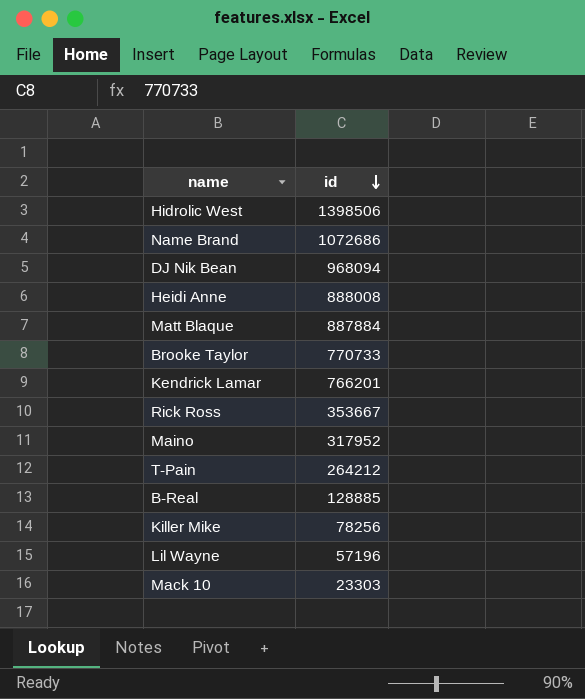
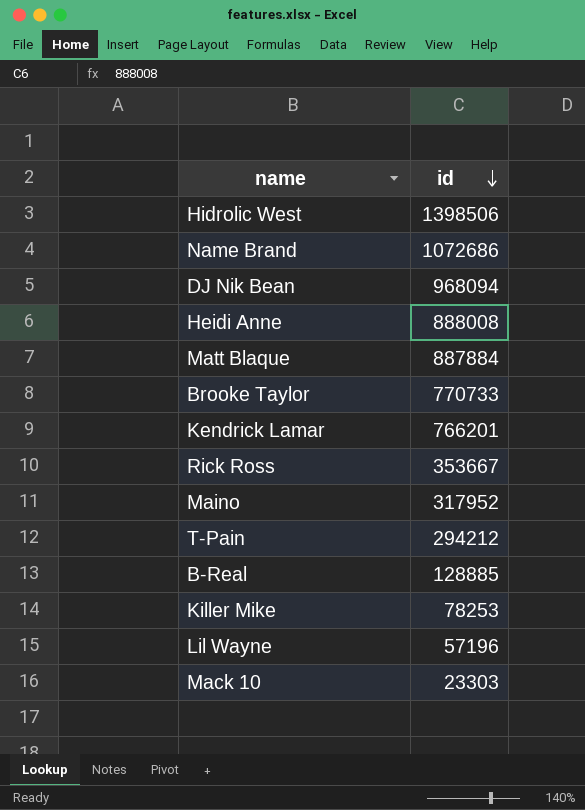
T‐Pain | id: 264212 -> 294212
Killer Mike | id: 78256 -> 78253

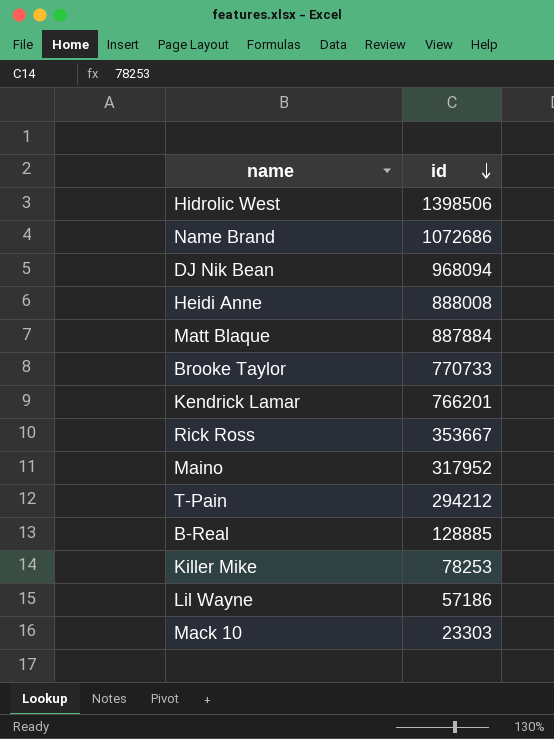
Lil Wayne | id: 57196 -> 57186

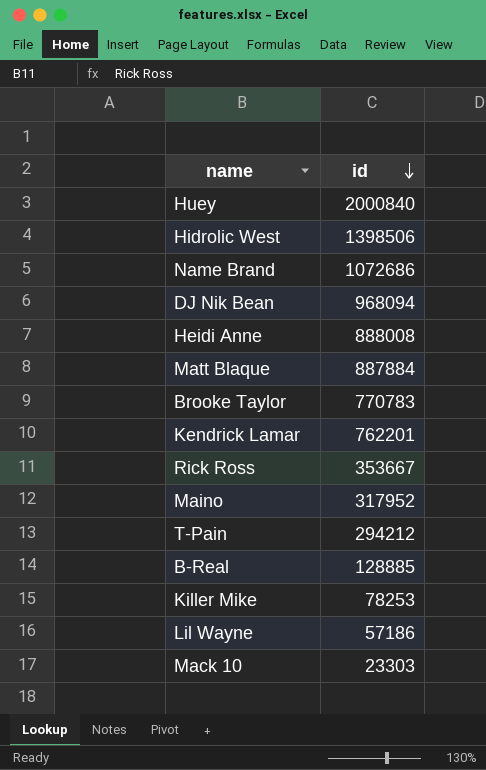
row Huey: none -> 2000840
Brooke Taylor | id: 770733 -> 770783
Kendrick Lamar | id: 766201 -> 762201

